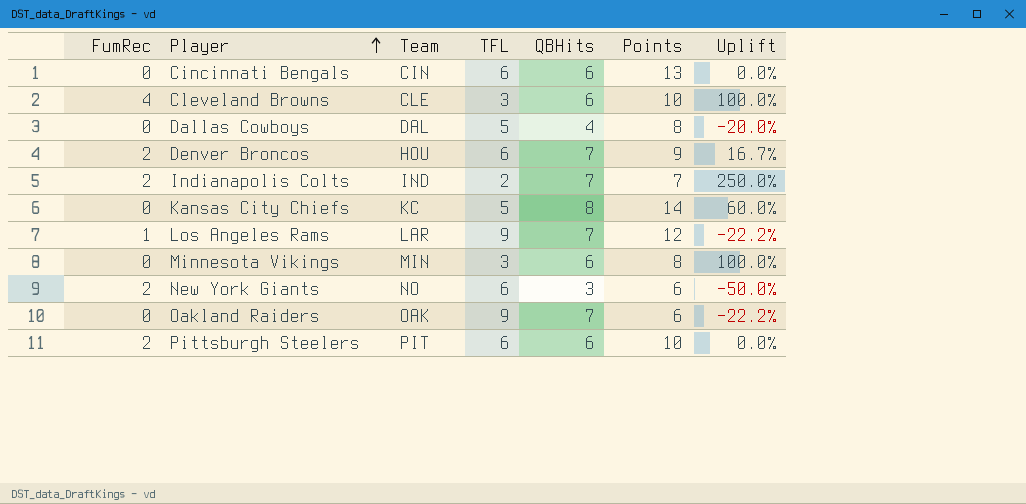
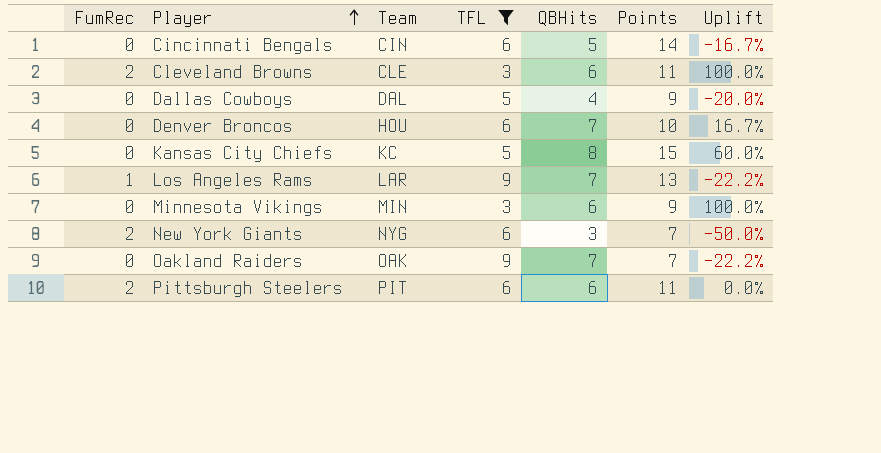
filter: none -> TFL != 2
Cincinnati Bengals | QBHits: 6 -> 5
Cincinnati Bengals | Points: 13 -> 14
Cincinnati Bengals | Uplift: 0.0% -> -16.7%
Cleveland Browns | FumRec: 4 -> 2
Cleveland Browns | Points: 10 -> 11
Dallas Cowboys | Points: 8 -> 9
Denver Broncos | FumRec: 2 -> 0
Denver Broncos | Points: 9 -> 10
Kansas City Chiefs | Points: 14 -> 15
Los Angeles Rams | Points: 12 -> 13
Minnesota Vikings | Points: 8 -> 9
New York Giants | Team: NO -> NYG
New York Giants | Points: 6 -> 7
Oakland Raiders | Points: 6 -> 7
Pittsburgh Steelers | Points: 10 -> 11

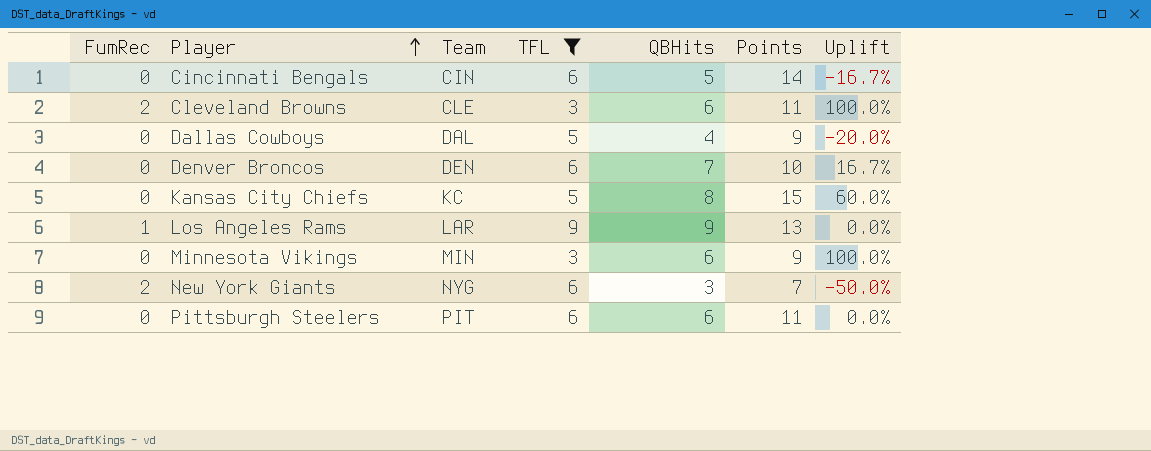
row Oakland Raiders: 0 | OAK | 9 | 7 | 7 | -22.2% -> none
Denver Broncos | Team: HOU -> DEN
Los Angeles Rams | QBHits: 7 -> 9
Los Angeles Rams | Uplift: -22.2% -> 0.0%
Pittsburgh Steelers | FumRec: 2 -> 0

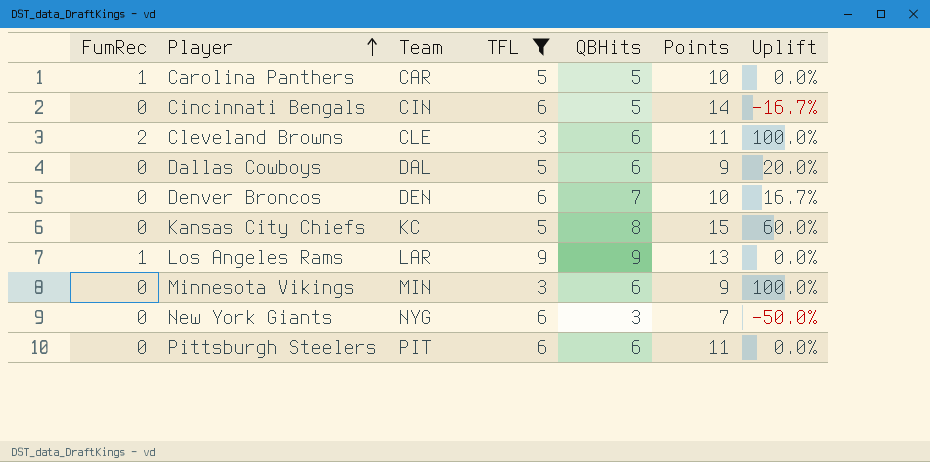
row Carolina Panthers: none -> 1 | CAR | 5 | 5 | 10 | 0.0%
Dallas Cowboys | QBHits: 4 -> 6
Dallas Cowboys | Uplift: -20.0% -> 20.0%
New York Giants | FumRec: 2 -> 0

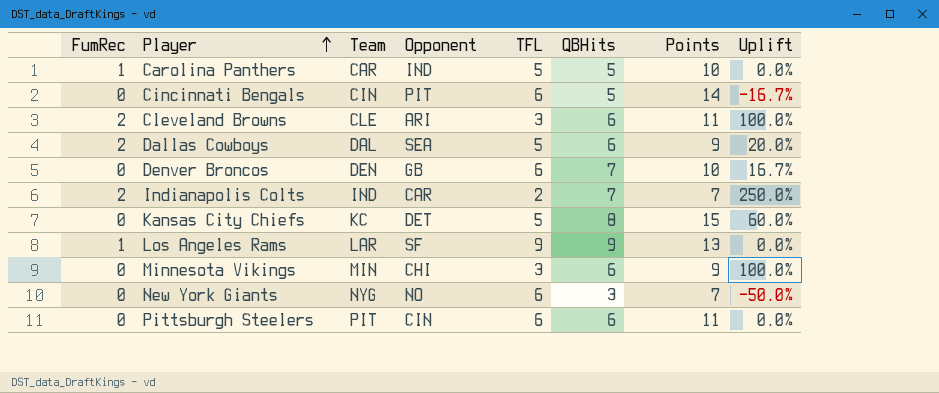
filter: TFL != 2 -> none
column Opponent | position: none -> 4
Dallas Cowboys | FumRec: 0 -> 2

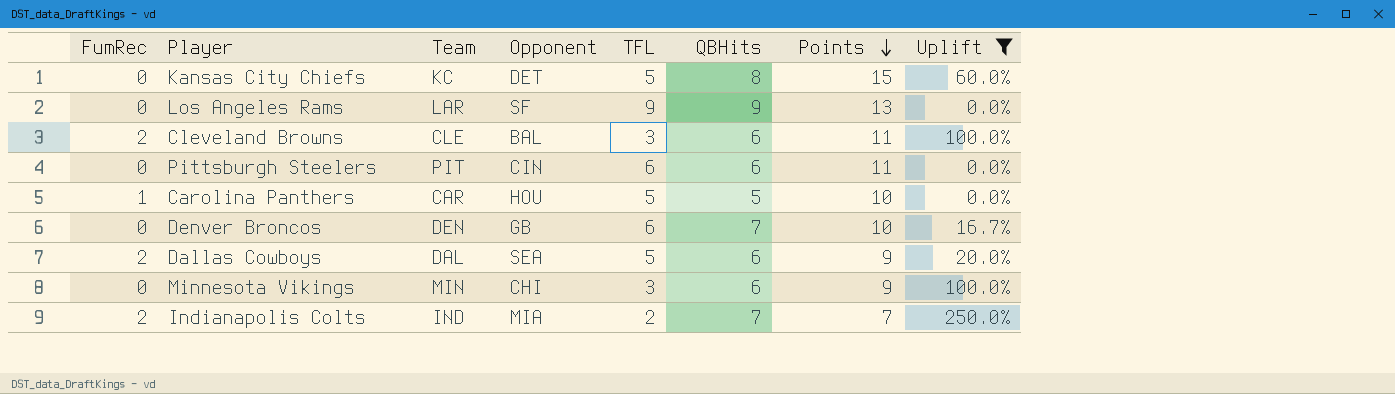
filter: none -> Uplift >= 0.0%
row order: Player ascending -> Points descending
Los Angeles Rams | FumRec: 1 -> 0
Cleveland Browns | Opponent: ARI -> BAL
Carolina Panthers | Opponent: IND -> HOU
Indianapolis Colts | Opponent: CAR -> MIA

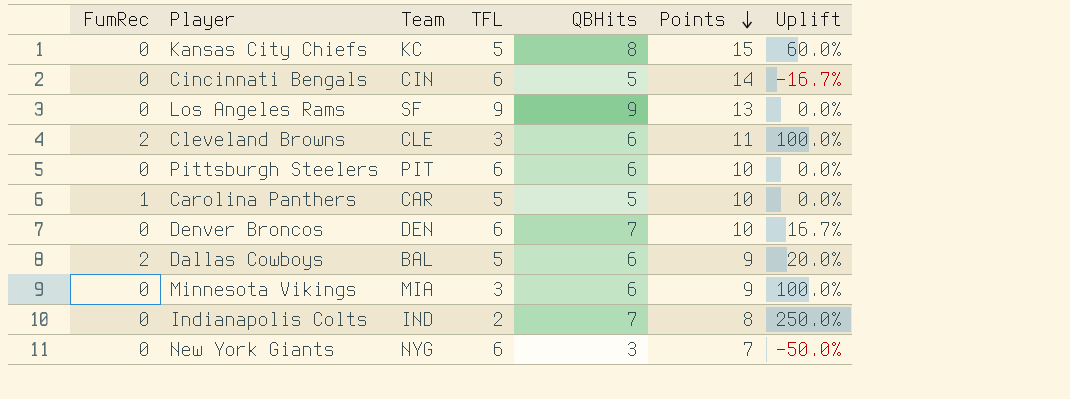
filter: Uplift >= 0.0% -> none
column Opponent | position: 4 -> none
Los Angeles Rams | Team: LAR -> SF
Pittsburgh Steelers | Points: 11 -> 10
Dallas Cowboys | Team: DAL -> BAL
Minnesota Vikings | Team: MIN -> MIA
Indianapolis Colts | FumRec: 2 -> 0
Indianapolis Colts | Points: 7 -> 8

